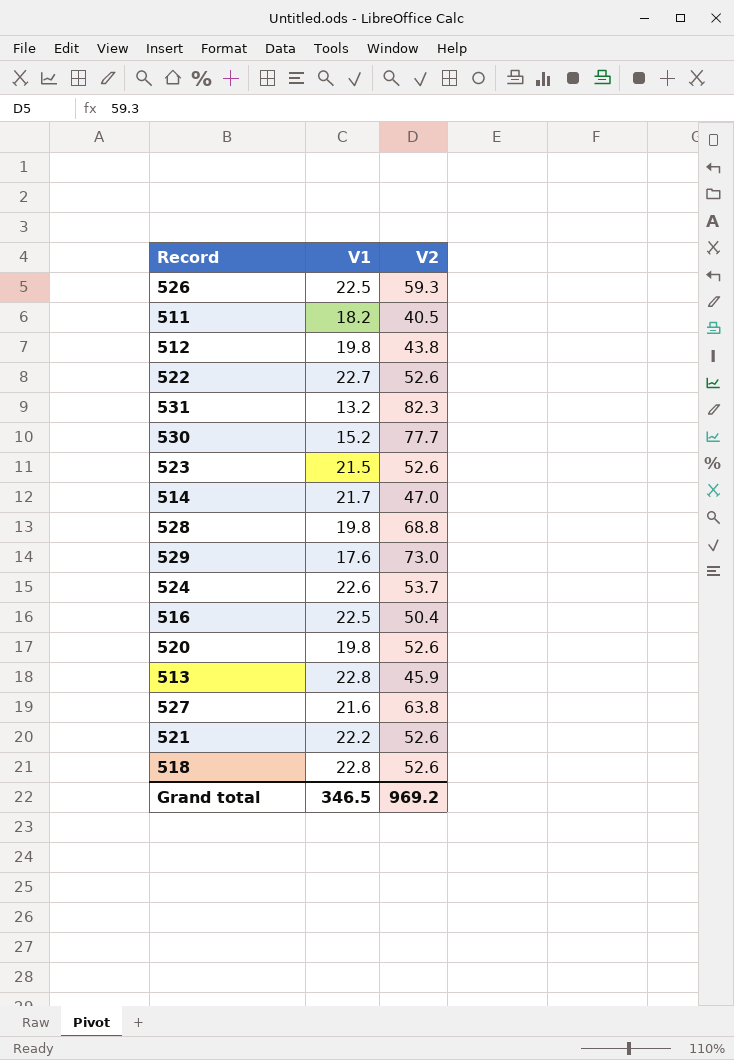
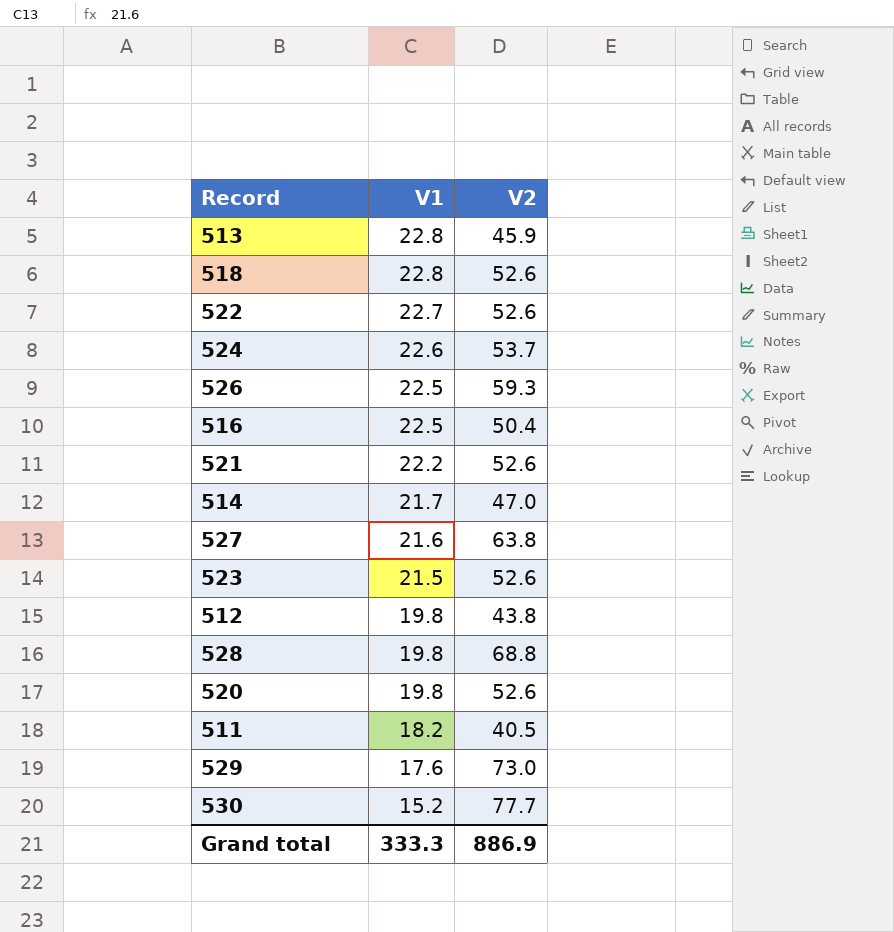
row order: none -> V1 descending
row 531: 13.2 | 82.3 -> none
Grand total | V1: 346.5 -> 333.3
Grand total | V2: 969.2 -> 886.9

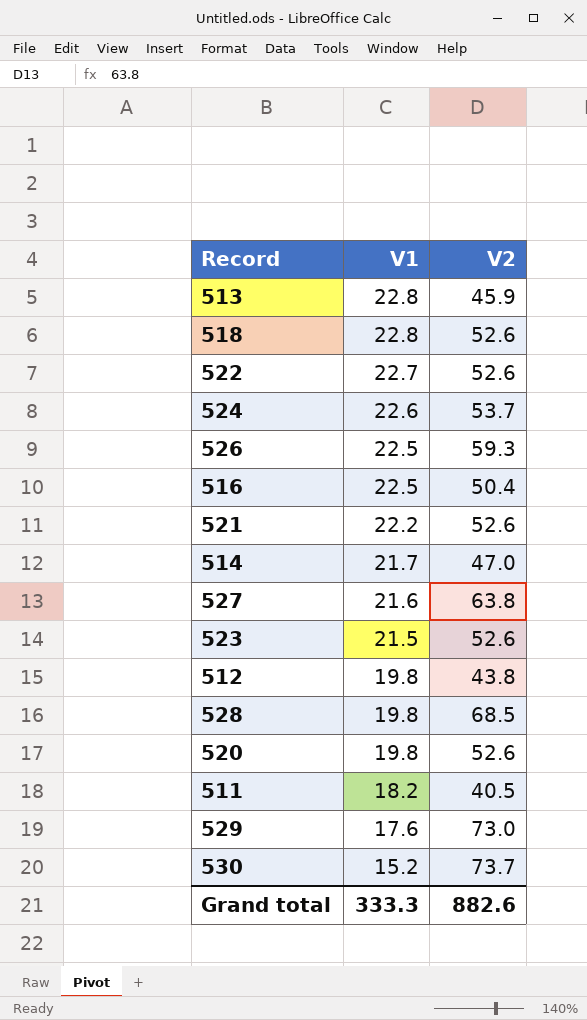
528 | V2: 68.8 -> 68.5
530 | V2: 77.7 -> 73.7
Grand total | V2: 886.9 -> 882.6

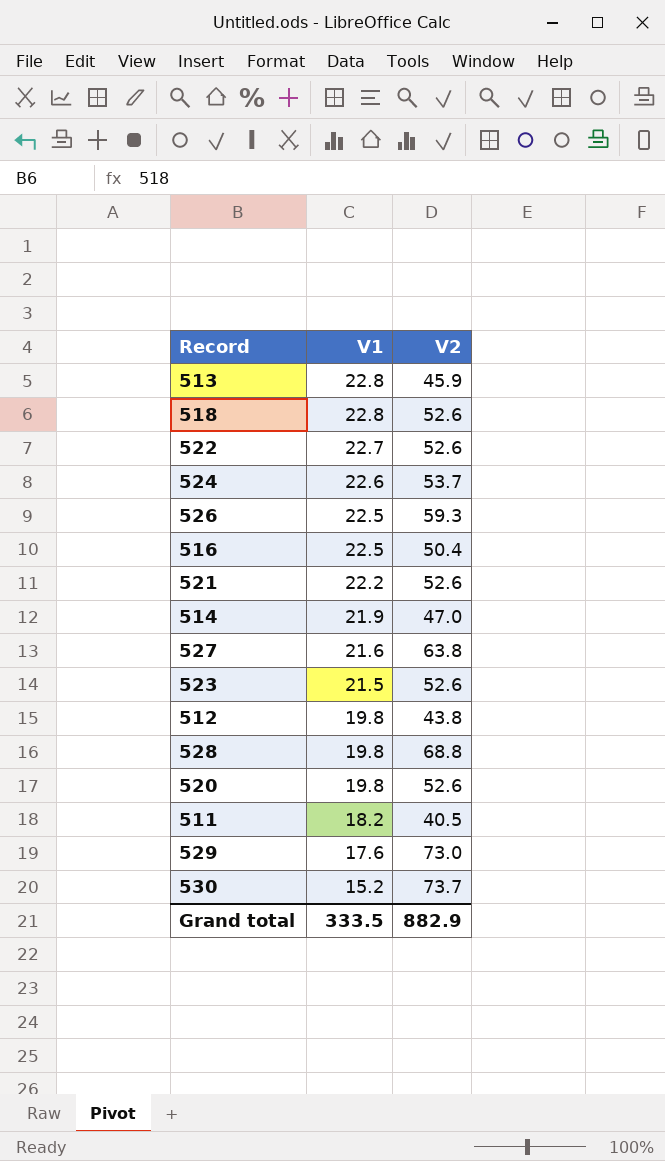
514 | V1: 21.7 -> 21.9
528 | V2: 68.5 -> 68.8
Grand total | V1: 333.3 -> 333.5
Grand total | V2: 882.6 -> 882.9

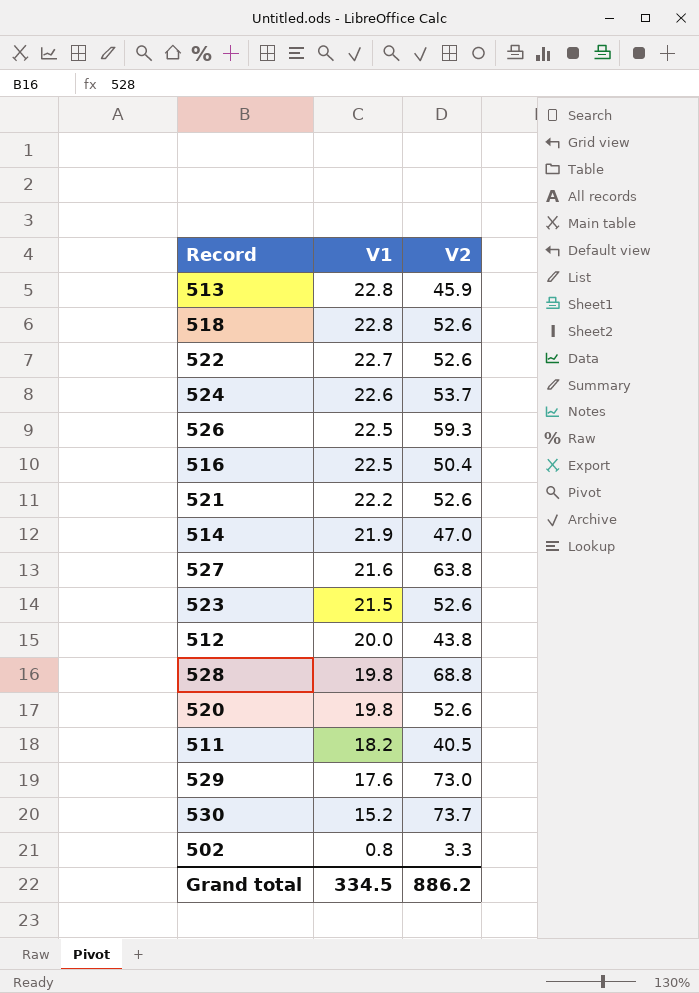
512 | V1: 19.8 -> 20.0
row 502: none -> 0.8 | 3.3
Grand total | V1: 333.5 -> 334.5
Grand total | V2: 882.9 -> 886.2

